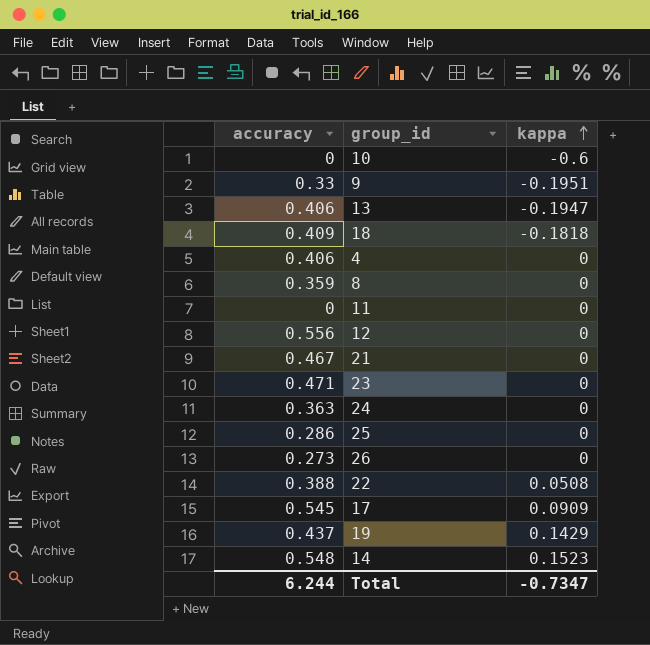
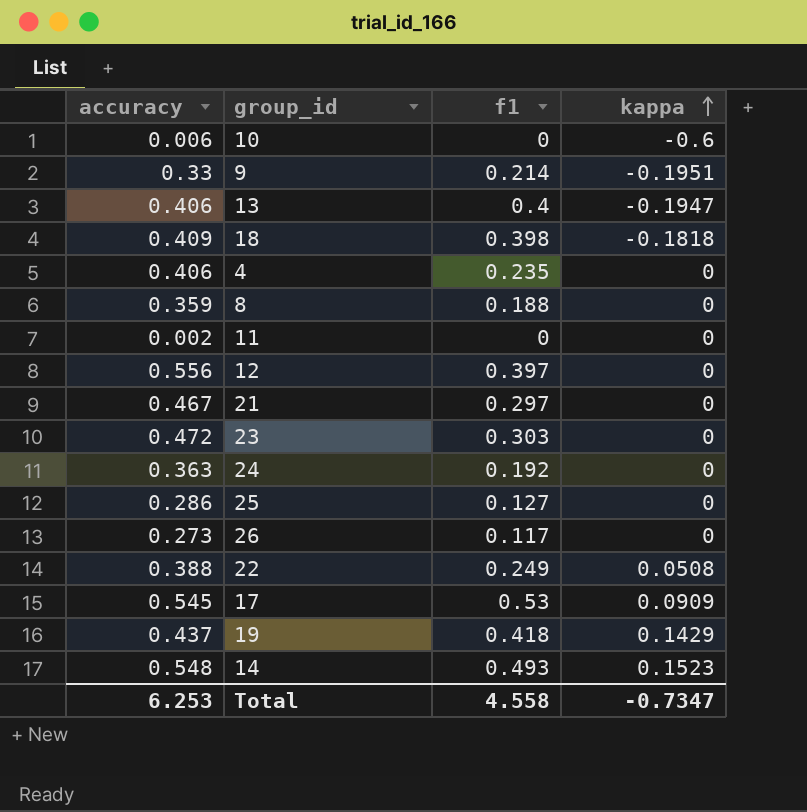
column f1 | position: none -> 3
10 | accuracy: 0 -> 0.006
11 | accuracy: 0 -> 0.002
23 | accuracy: 0.471 -> 0.472
Total | accuracy: 6.244 -> 6.253

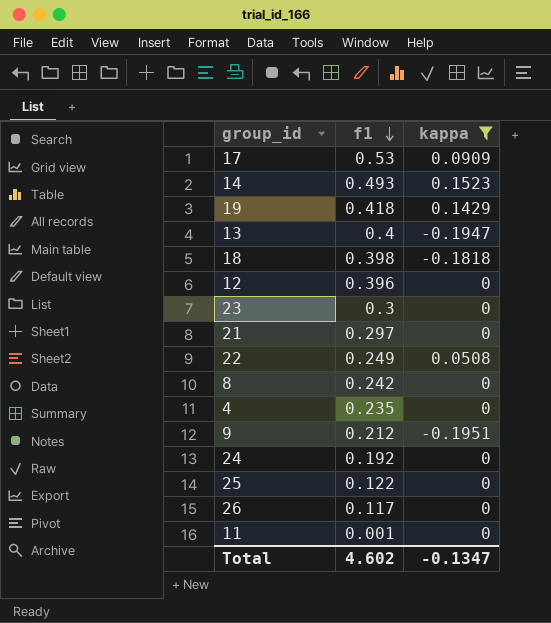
filter: none -> kappa != -0.6
row order: kappa ascending -> f1 descending
column accuracy | position: 1 -> none
12 | f1: 0.397 -> 0.396
23 | f1: 0.303 -> 0.3
8 | f1: 0.188 -> 0.242
9 | f1: 0.214 -> 0.212
25 | f1: 0.127 -> 0.122
11 | f1: 0 -> 0.001
Total | f1: 4.558 -> 4.602
Total | kappa: -0.7347 -> -0.1347

